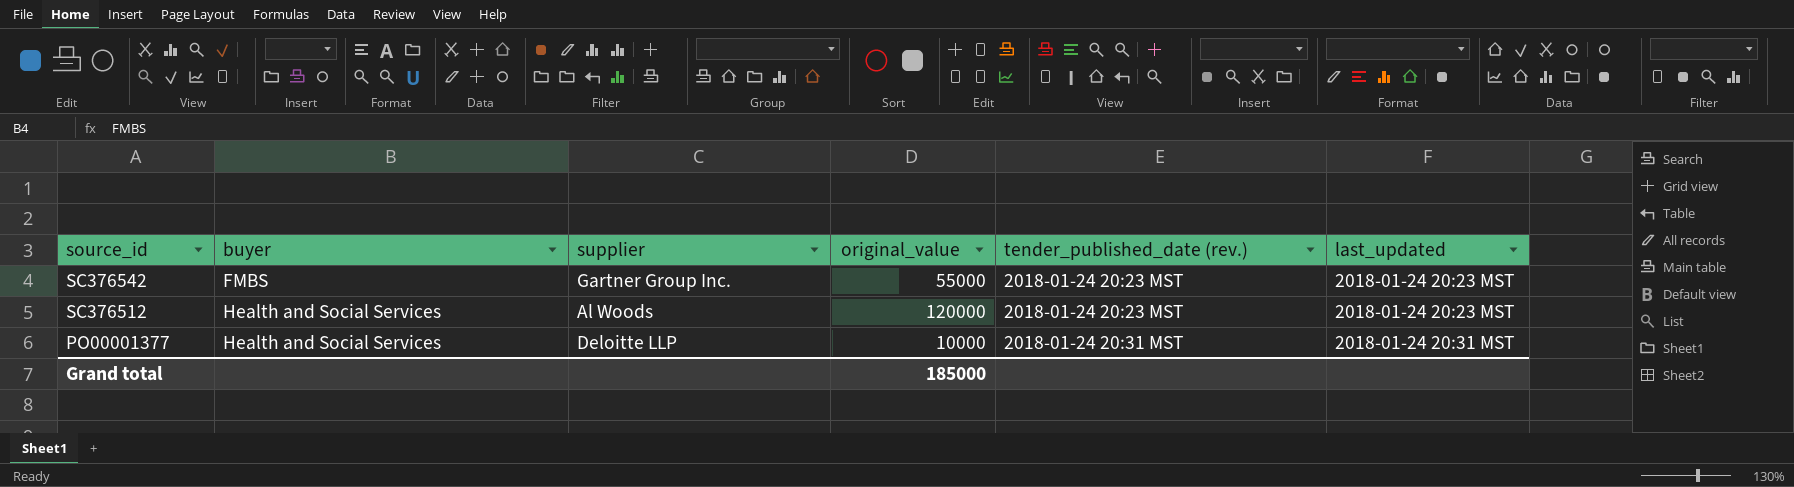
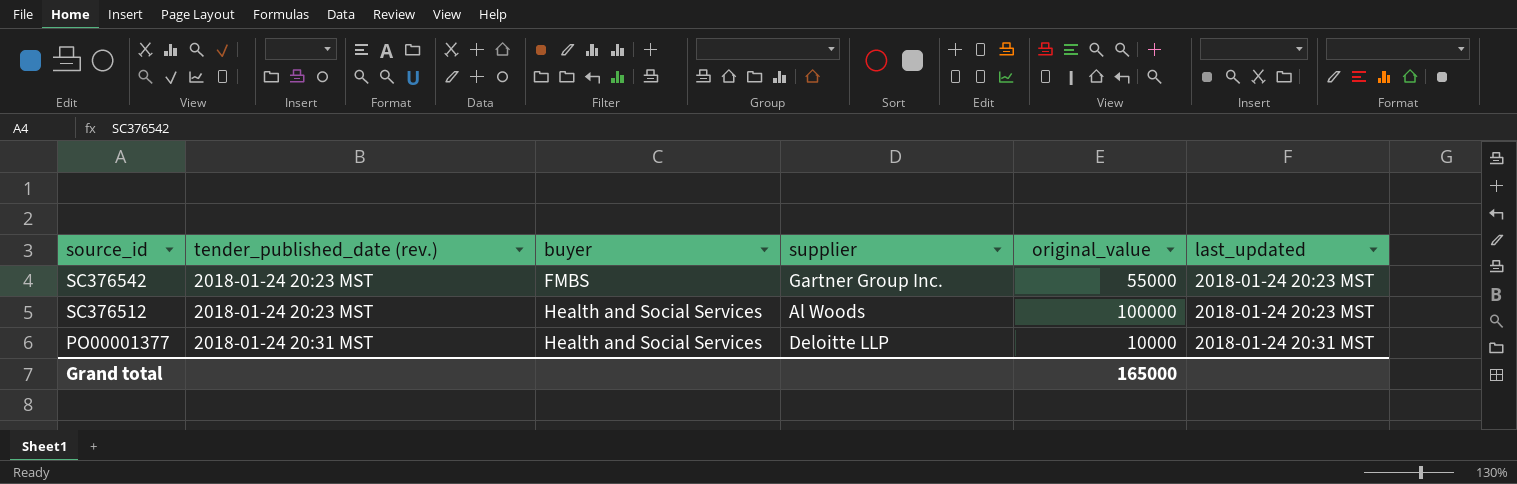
column tender_published_date (rev.) | position: 5 -> 2
SC376512 | original_value: 120000 -> 100000
Grand total | original_value: 185000 -> 165000

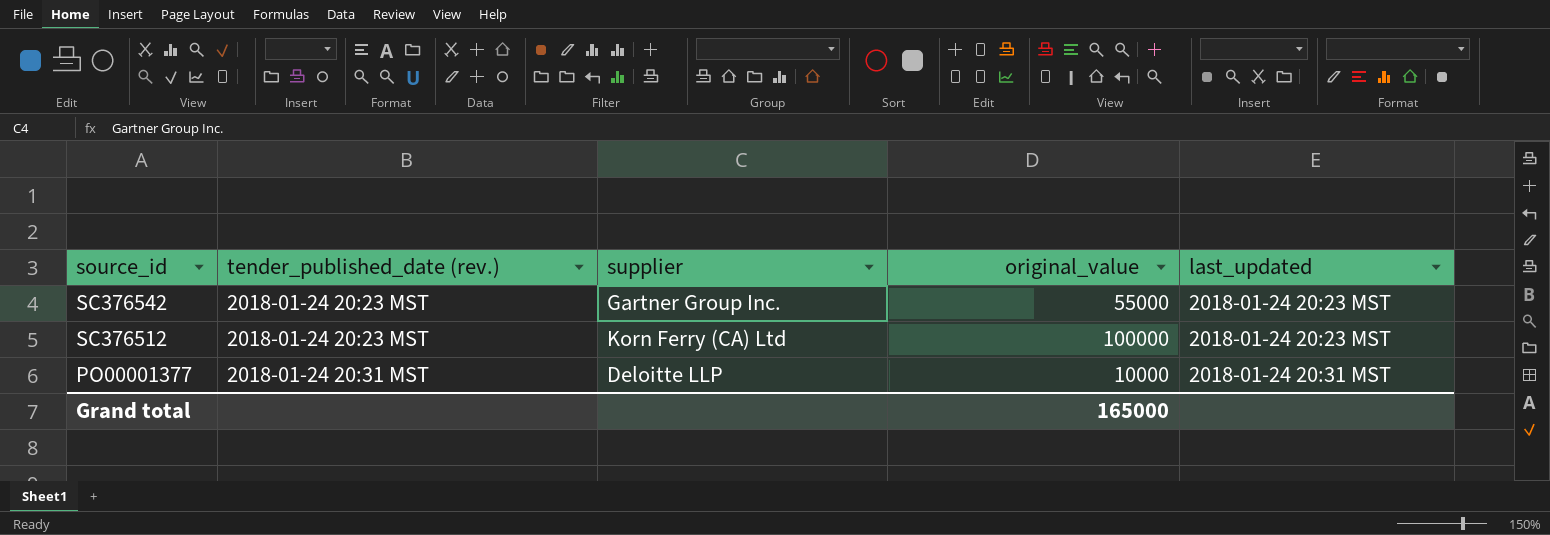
column buyer | position: 3 -> none
SC376512 | supplier: Al Woods -> Korn Ferry (CA) Ltd

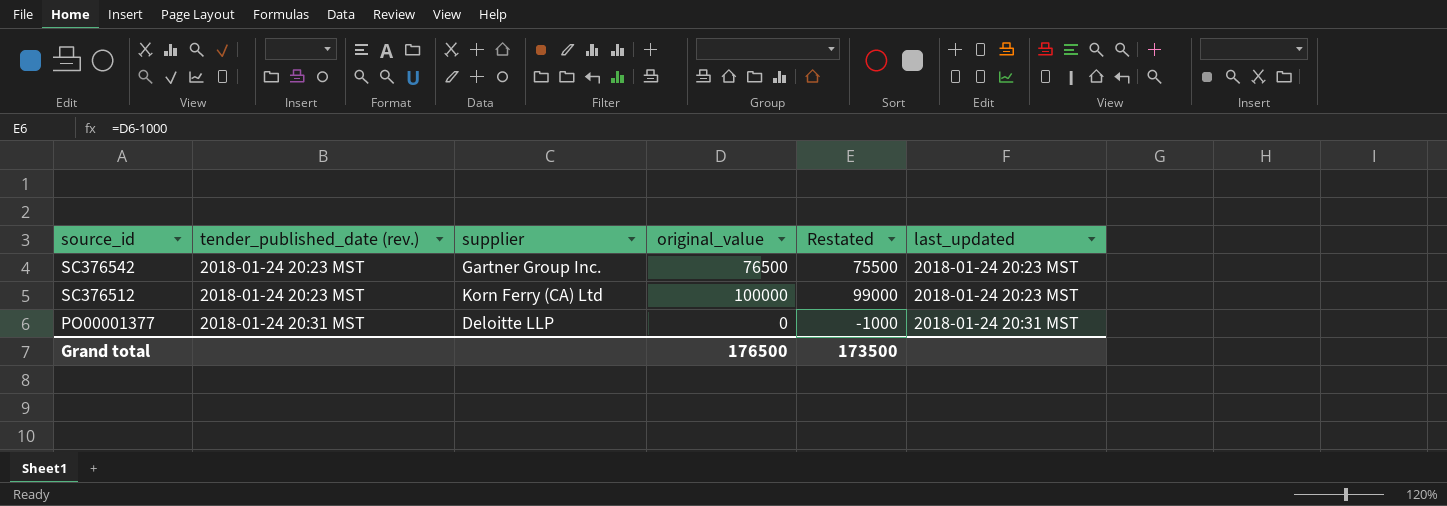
column Restated | formula: none -> [original_value] - 1000
SC376542 | original_value: 55000 -> 76500
PO00001377 | original_value: 10000 -> 0
Grand total | original_value: 165000 -> 176500

